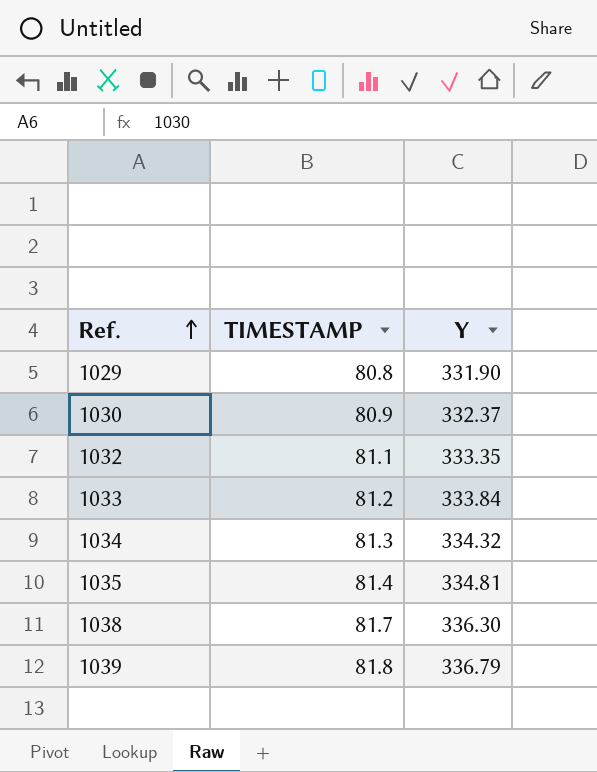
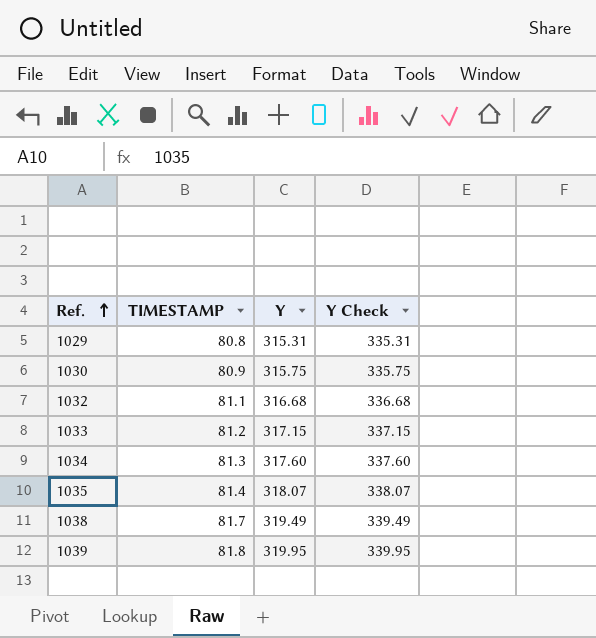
column Y Check | formula: none -> [Y] + 20
1029 | Y: 331.90 -> 315.31
1030 | Y: 332.37 -> 315.75
1032 | Y: 333.35 -> 316.68
1033 | Y: 333.84 -> 317.15
1034 | Y: 334.32 -> 317.60
1035 | Y: 334.81 -> 318.07
1038 | Y: 336.30 -> 319.49
1039 | Y: 336.79 -> 319.95

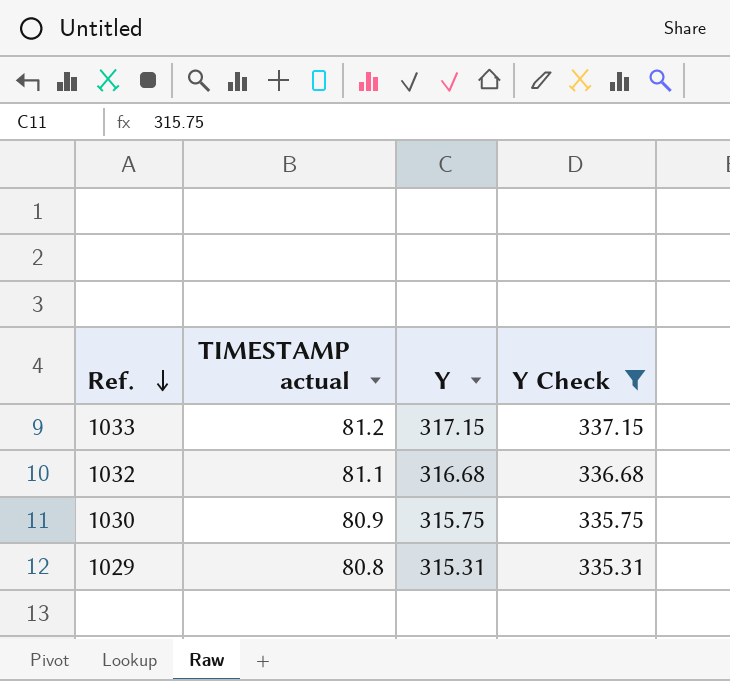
filter: none -> Y Check <= 337.15
row order: Ref. ascending -> Ref. descending
column name: TIMESTAMP -> TIMESTAMP actual

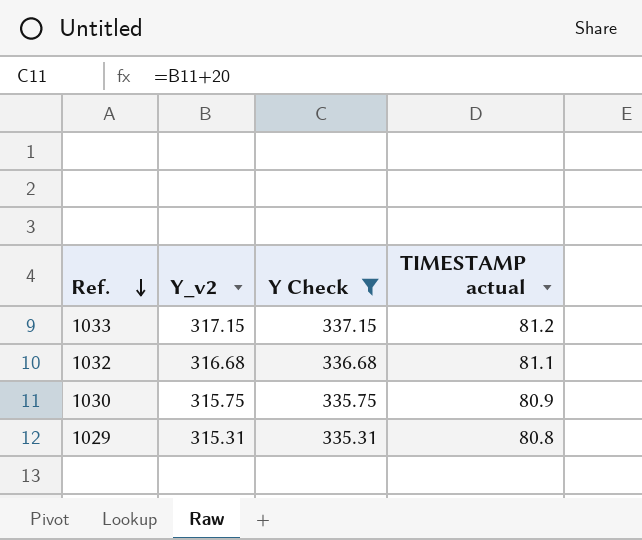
column name: Y -> Y_v2
column TIMESTAMP actual | position: 2 -> 4

